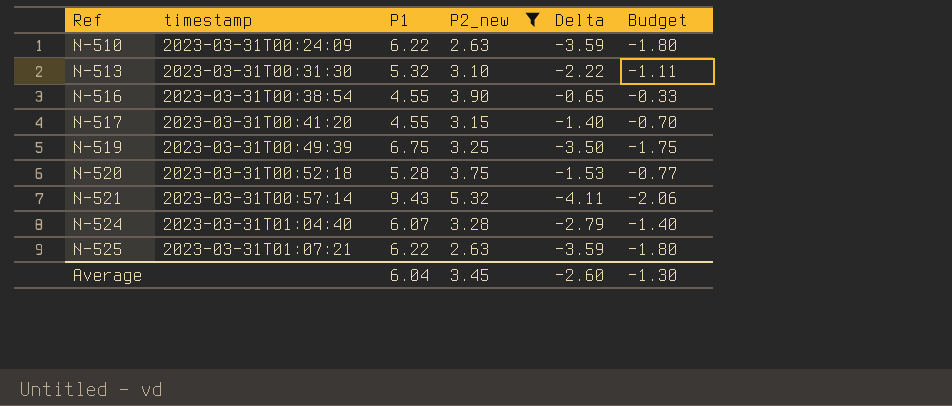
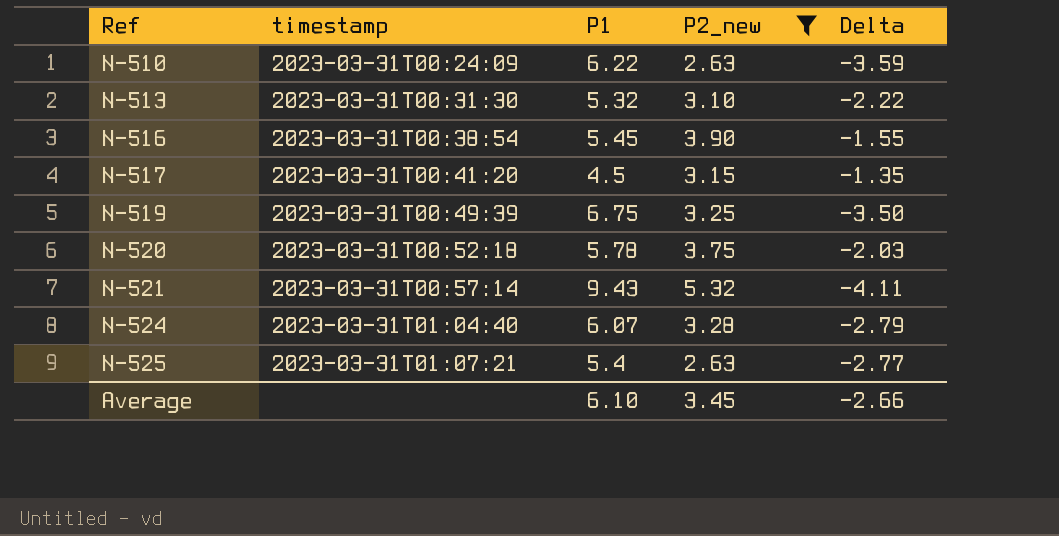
column Budget | formula: [Delta] * 0.5 -> none
N-516 | P1: 4.55 -> 5.45
N-516 | Delta: -0.65 -> -1.55
N-517 | P1: 4.55 -> 4.5
N-517 | Delta: -1.40 -> -1.35
N-520 | P1: 5.28 -> 5.78
N-520 | Delta: -1.53 -> -2.03
N-525 | P1: 6.22 -> 5.4
N-525 | Delta: -3.59 -> -2.77
Average | P1: 6.04 -> 6.10
Average | Delta: -2.60 -> -2.66

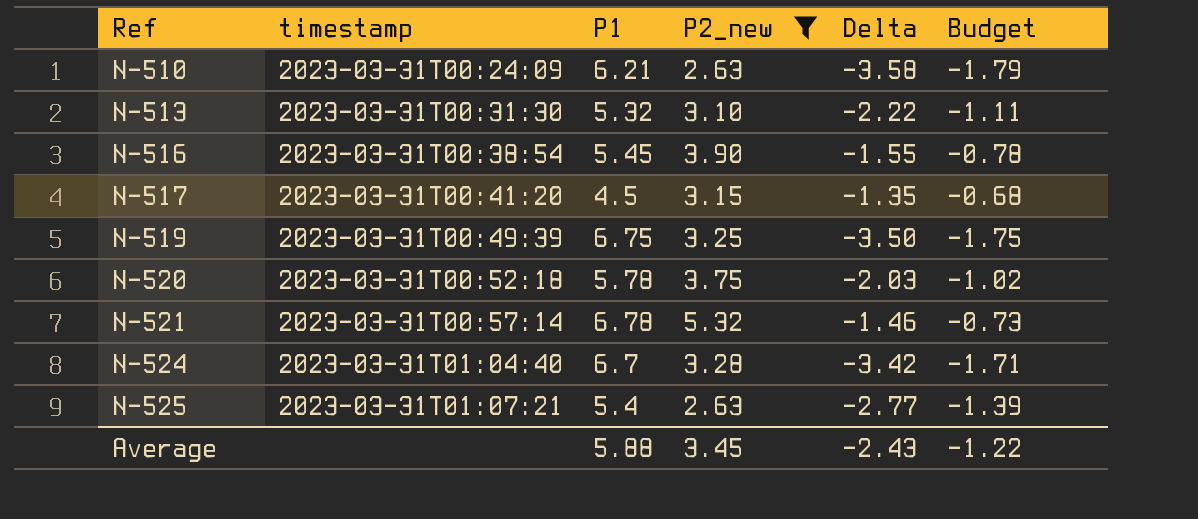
column Budget | formula: none -> [Delta] * 0.5
N-510 | P1: 6.22 -> 6.21
N-510 | Delta: -3.59 -> -3.58
N-521 | P1: 9.43 -> 6.78
N-521 | Delta: -4.11 -> -1.46
N-524 | P1: 6.07 -> 6.7
N-524 | Delta: -2.79 -> -3.42
Average | P1: 6.10 -> 5.88
Average | Delta: -2.66 -> -2.43

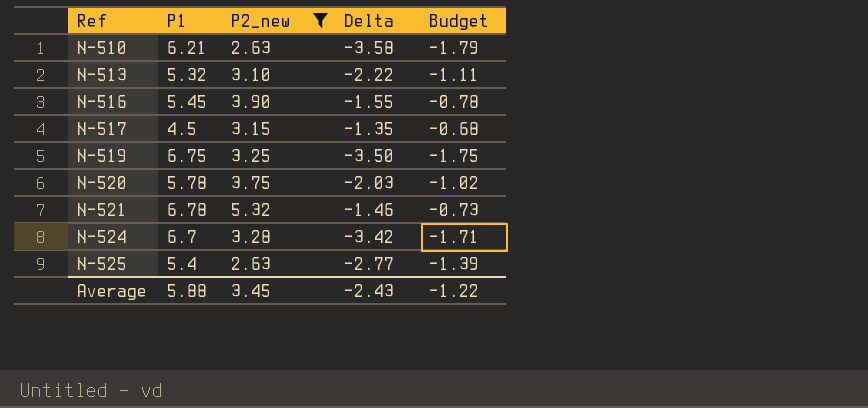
column timestamp | position: 2 -> none

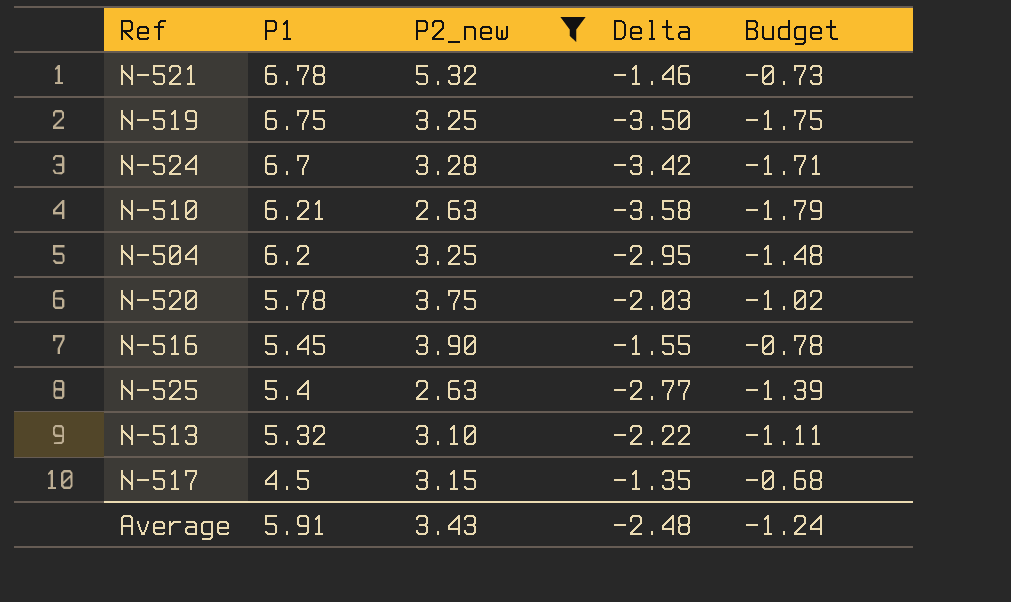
row order: Ref ascending -> P1 descending
row N-504: none -> 6.2 | 3.25 | -2.95 | -1.48
Average | P1: 5.88 -> 5.91
Average | P2_new: 3.45 -> 3.43
Average | Delta: -2.43 -> -2.48
Average | Budget: -1.22 -> -1.24

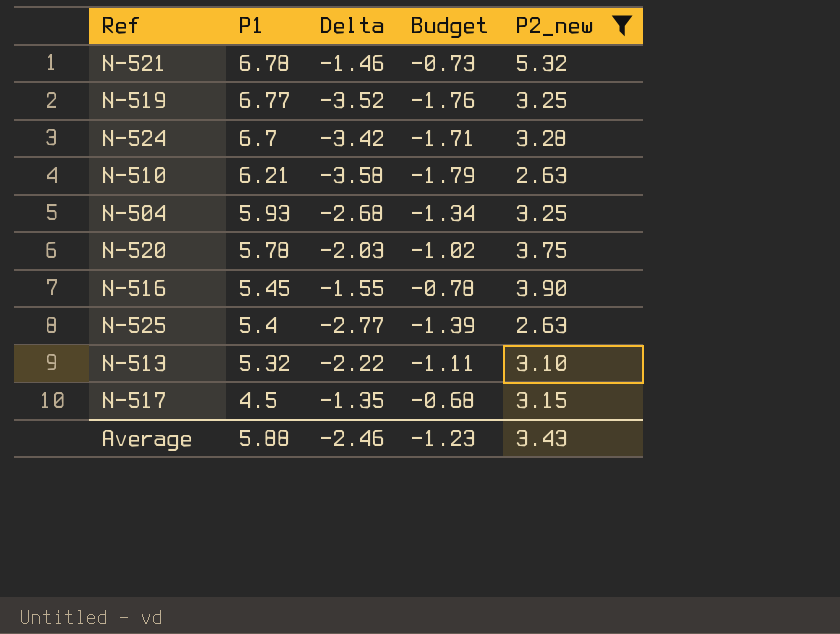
column P2_new | position: 3 -> 5
N-519 | P1: 6.75 -> 6.77
N-519 | Delta: -3.50 -> -3.52
N-519 | Budget: -1.75 -> -1.76
N-504 | P1: 6.2 -> 5.93
N-504 | Delta: -2.95 -> -2.68
N-504 | Budget: -1.48 -> -1.34
Average | P1: 5.91 -> 5.88
Average | Delta: -2.48 -> -2.46
Average | Budget: -1.24 -> -1.23

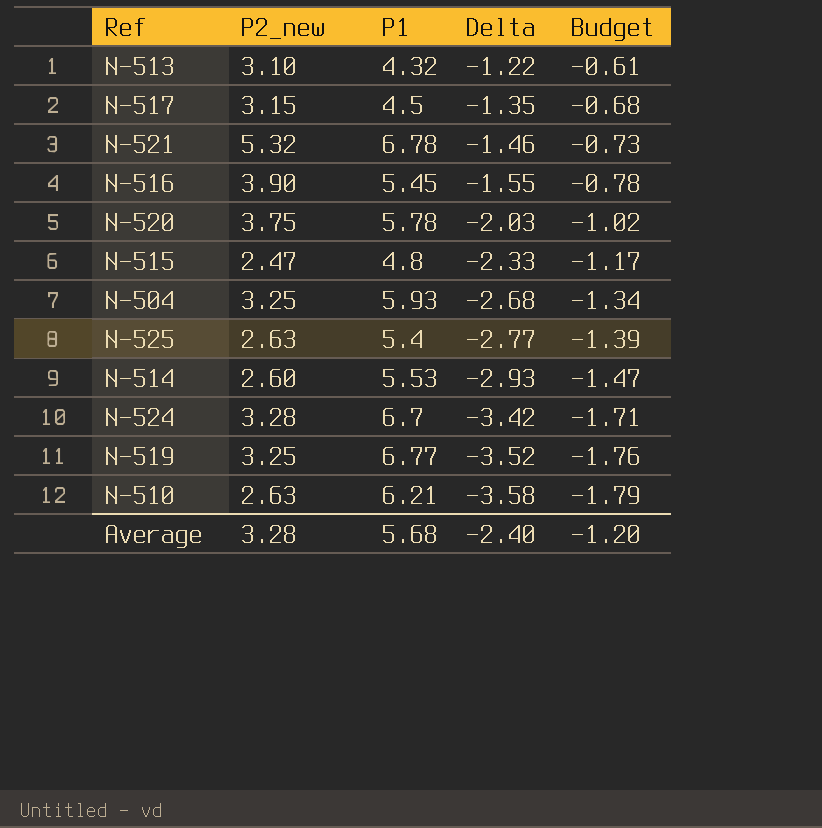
filter: P2_new >= 2.63 -> none
row order: P1 descending -> Delta descending
column P2_new | position: 5 -> 2
N-513 | P1: 5.32 -> 4.32
N-513 | Delta: -2.22 -> -1.22
N-513 | Budget: -1.11 -> -0.61
Average | P2_new: 3.43 -> 3.28
Average | P1: 5.88 -> 5.68
Average | Delta: -2.46 -> -2.40
Average | Budget: -1.23 -> -1.20

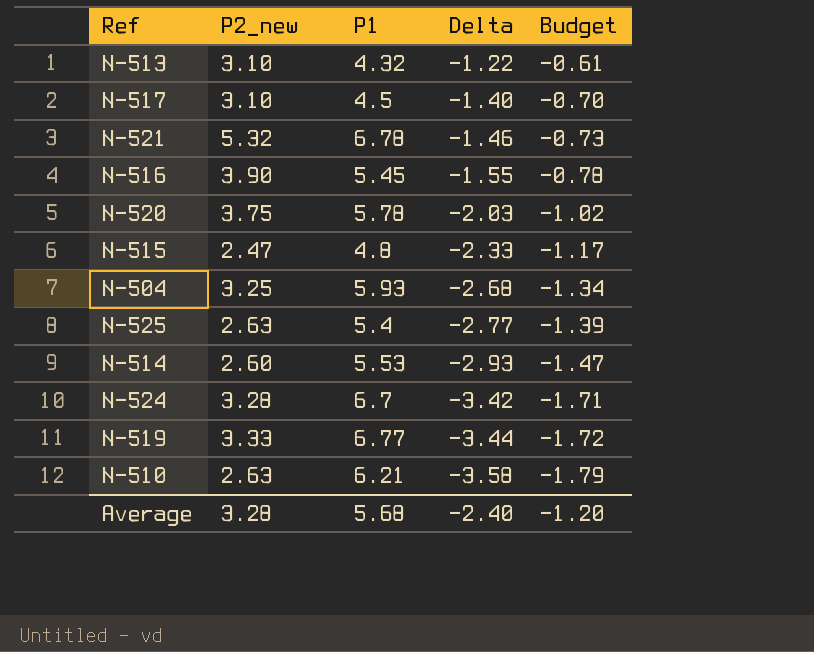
N-517 | P2_new: 3.15 -> 3.10
N-517 | Delta: -1.35 -> -1.40
N-517 | Budget: -0.68 -> -0.70
N-519 | P2_new: 3.25 -> 3.33
N-519 | Delta: -3.52 -> -3.44
N-519 | Budget: -1.76 -> -1.72

